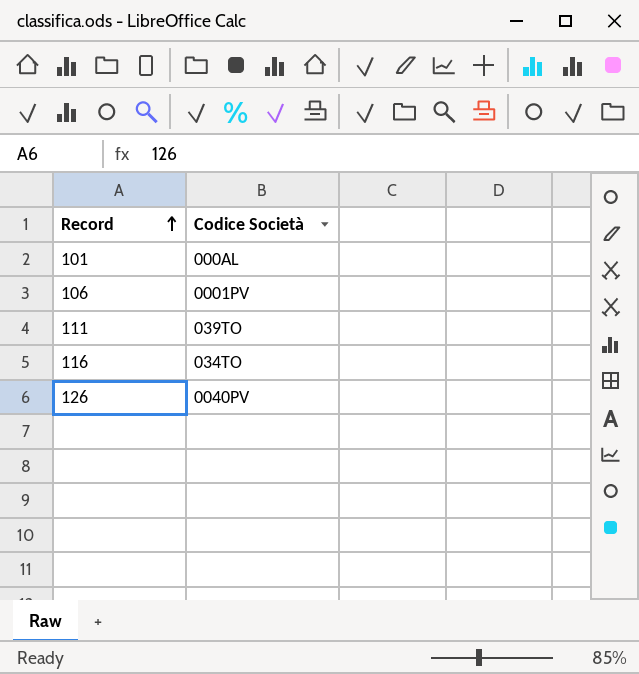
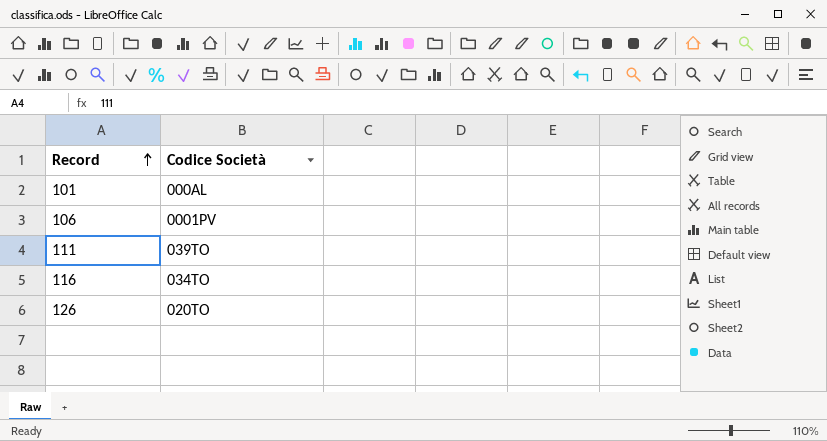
126 | Codice Società: 0040PV -> 020TO

